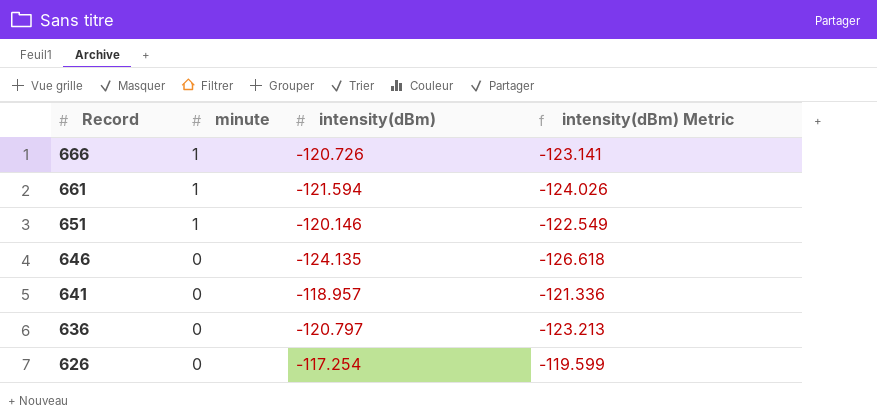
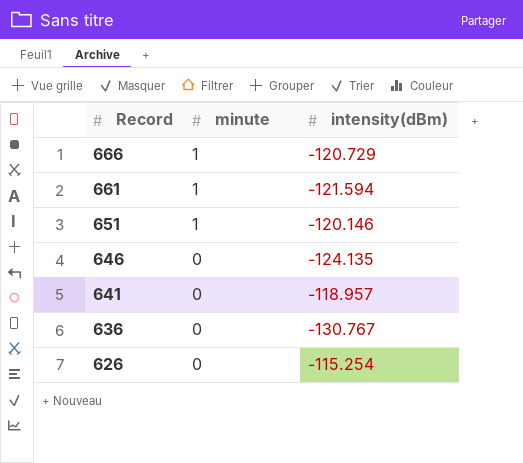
column intensity(dBm) Metric | formula: [intensity(dBm)] * 1.02 -> none
666 | intensity(dBm): -120.726 -> -120.729
636 | intensity(dBm): -120.797 -> -130.767
626 | intensity(dBm): -117.254 -> -115.254

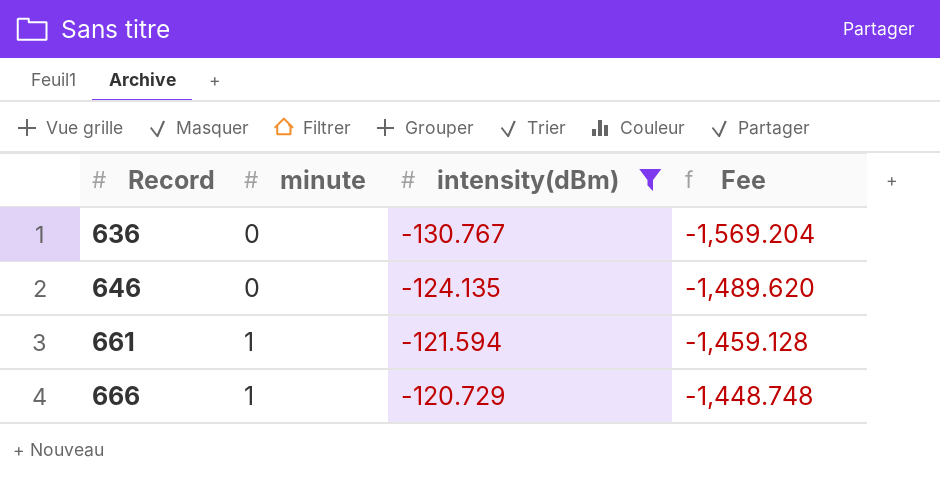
filter: none -> intensity(dBm) <= -120.729
row order: Record descending -> Record ascending
column Fee | formula: none -> [intensity(dBm)] * 12

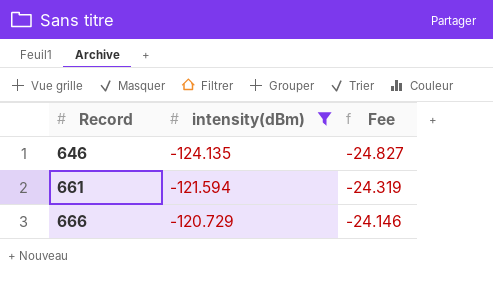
column minute | position: 2 -> none
column Fee | formula: [intensity(dBm)] * 12 -> [intensity(dBm)] * 0.2
row 636: 0 | -130.767 | -1,569.204 -> none

